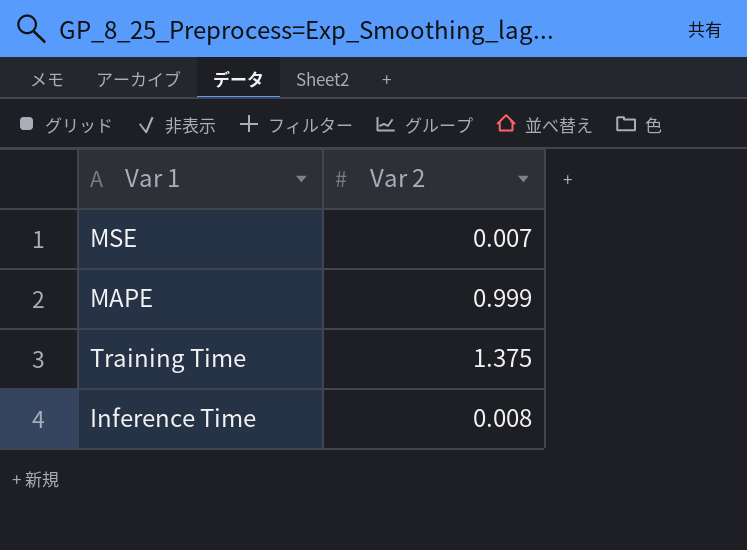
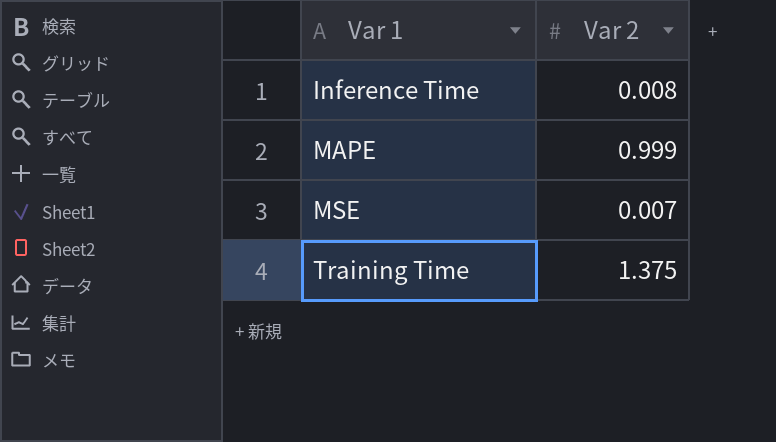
row order: none -> Var 1 ascending

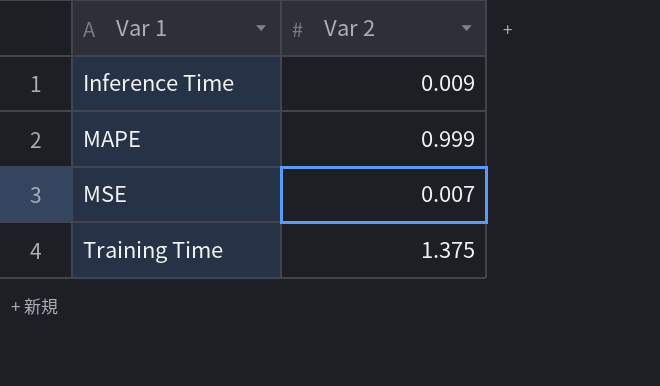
Inference Time | Var 2: 0.008 -> 0.009

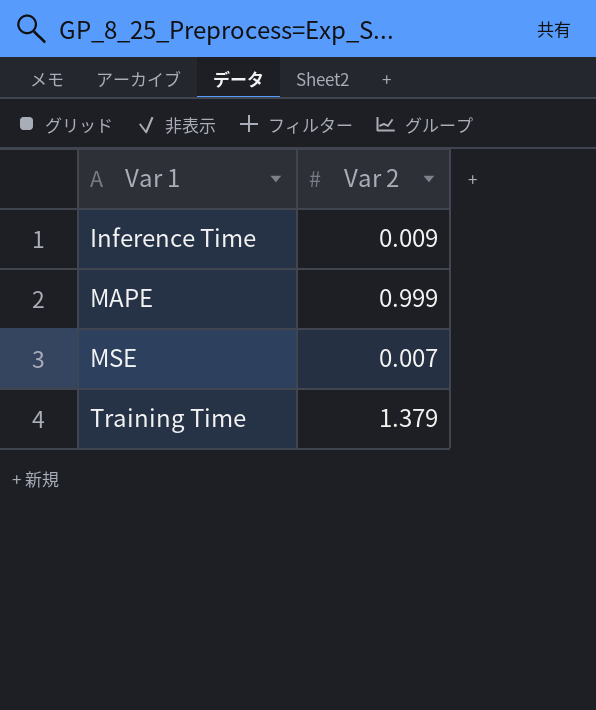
Training Time | Var 2: 1.375 -> 1.379

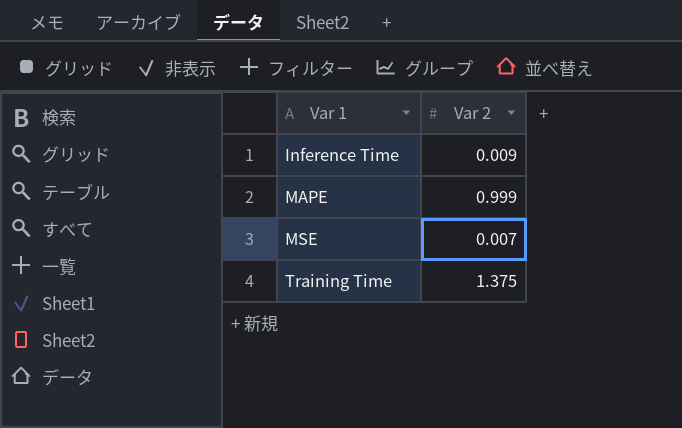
Training Time | Var 2: 1.379 -> 1.375

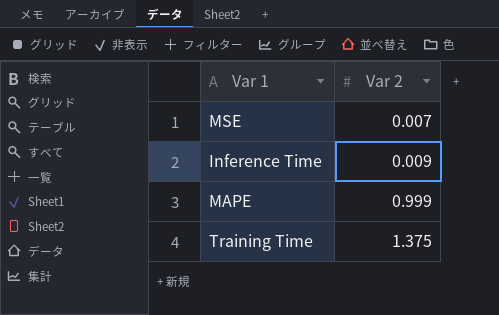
row order: Var 1 ascending -> Var 2 ascending

